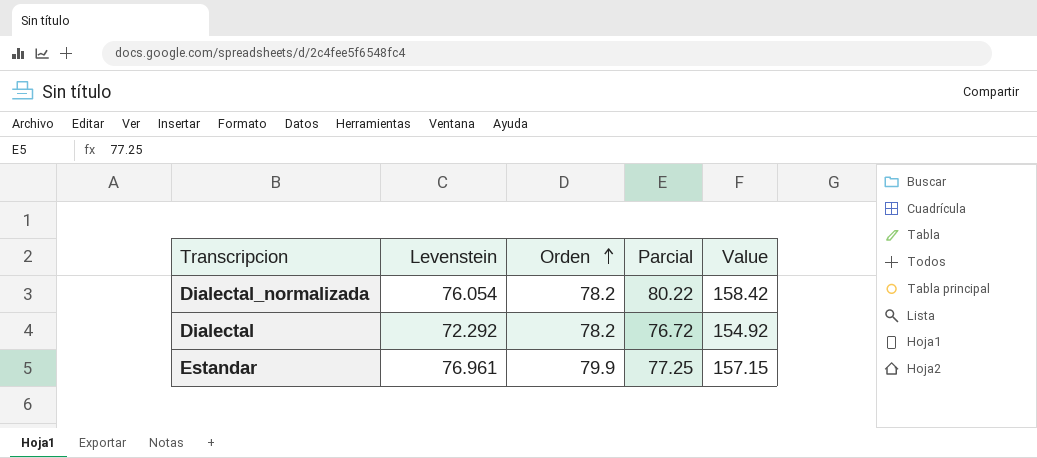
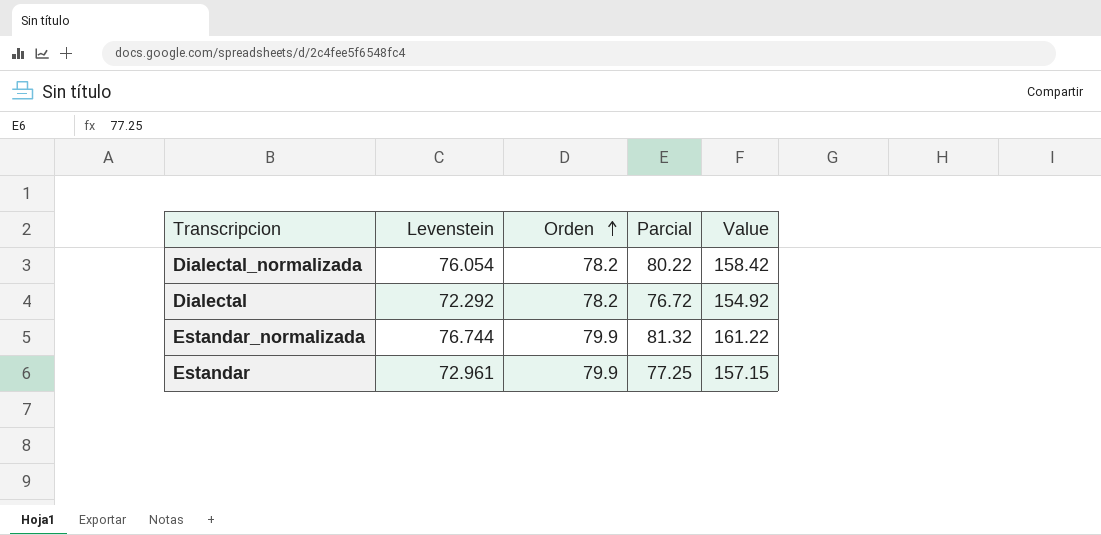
row Estandar_normalizada: none -> 76.744 | 79.9 | 81.32 | 161.22
Estandar | Levenstein: 76.961 -> 72.961

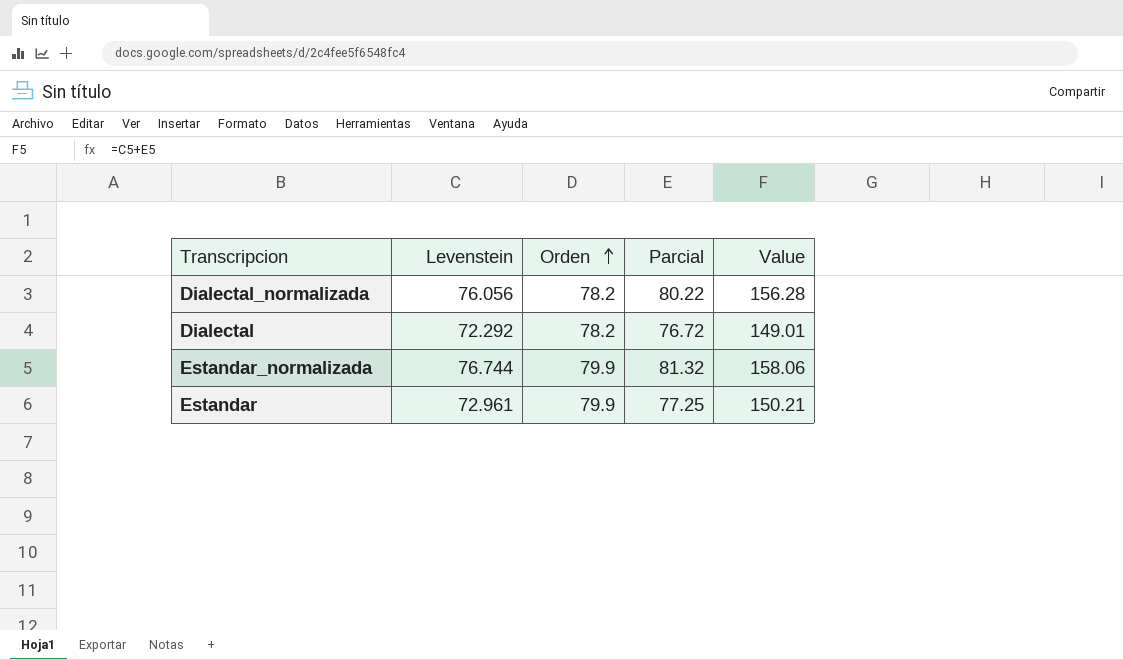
column Value | formula: [Orden] + [Parcial] -> [Levenstein] + [Parcial]
Dialectal_normalizada | Levenstein: 76.054 -> 76.056

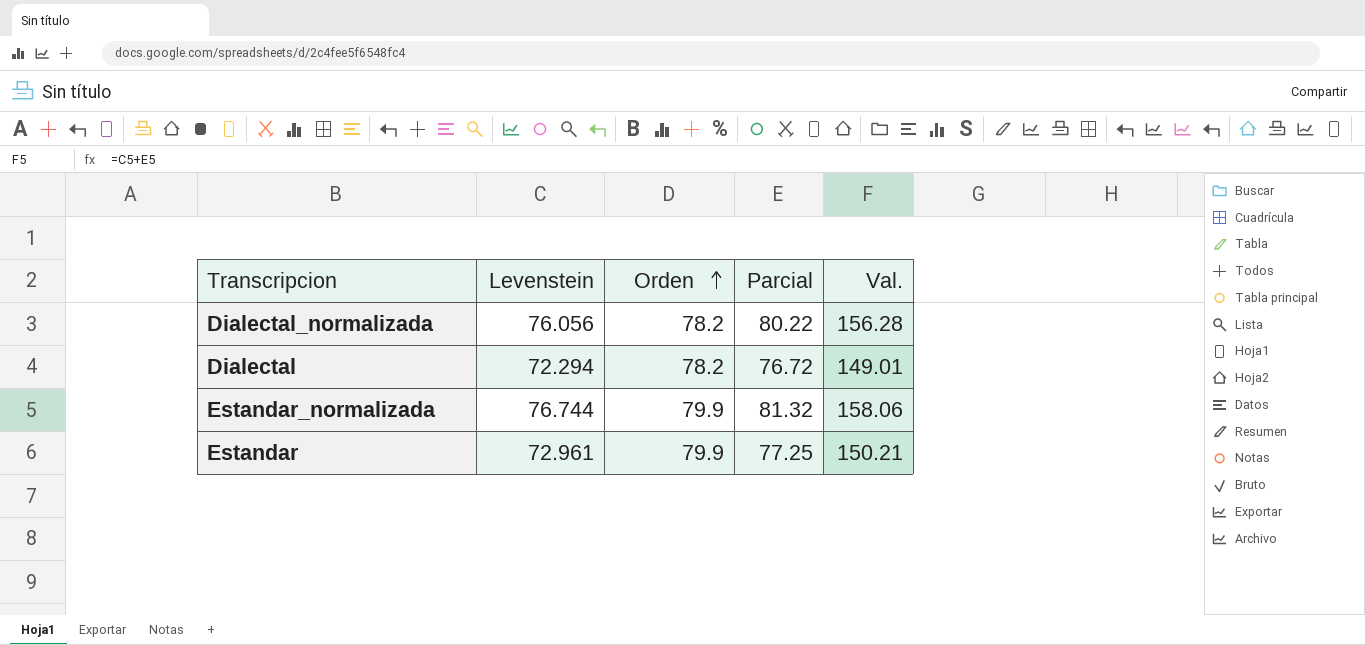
column name: Value -> Val.
Dialectal | Levenstein: 72.292 -> 72.294

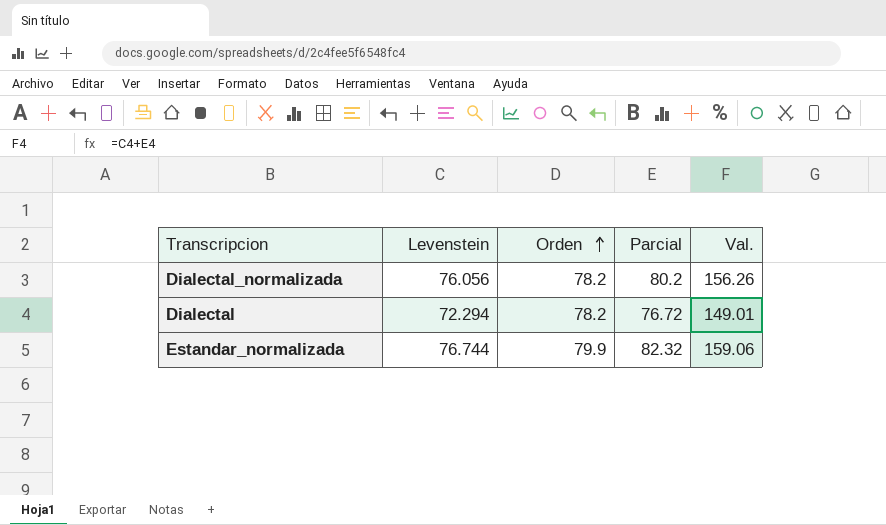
row Estandar: 72.961 | 79.9 | 77.25 | 150.21 -> none
Dialectal_normalizada | Parcial: 80.22 -> 80.2
Dialectal_normalizada | Val.: 156.28 -> 156.26
Estandar_normalizada | Parcial: 81.32 -> 82.32
Estandar_normalizada | Val.: 158.06 -> 159.06

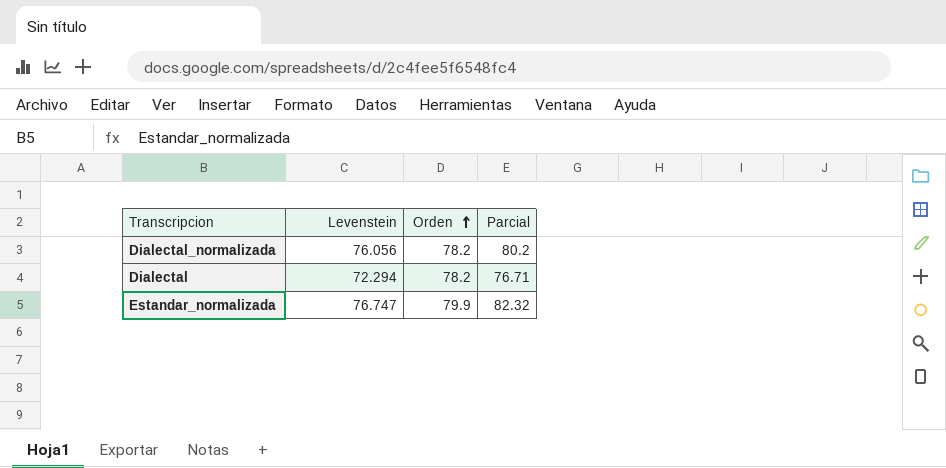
column Val. | formula: [Levenstein] + [Parcial] -> none
Dialectal | Parcial: 76.72 -> 76.71
Estandar_normalizada | Levenstein: 76.744 -> 76.747

